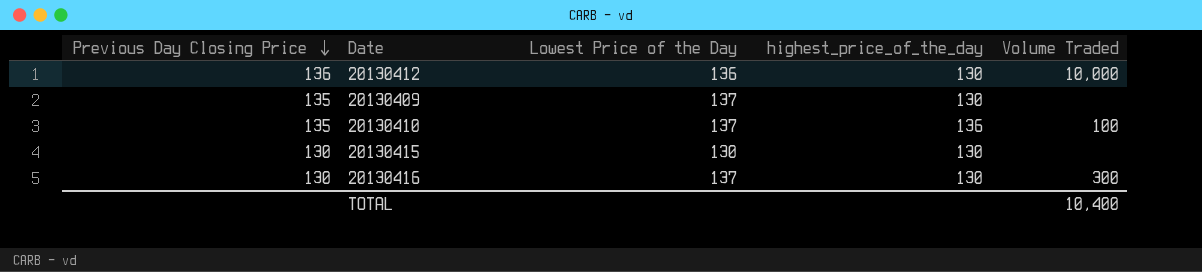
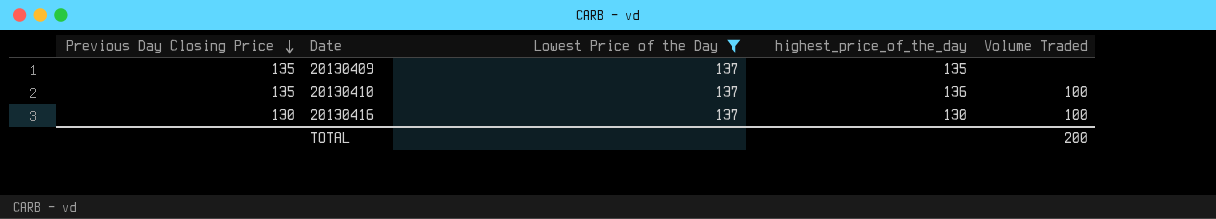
filter: none -> Lowest Price of the Day = 137
20130409 | highest_price_of_the_day: 130 -> 135
20130416 | Volume Traded: 300 -> 100
TOTAL | Volume Traded: 10,400 -> 200

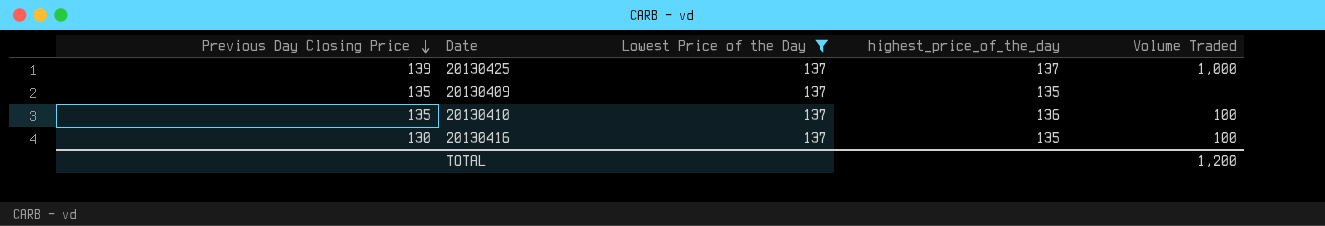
row 20130425: none -> 139 | 137 | 137 | 1,000
20130416 | highest_price_of_the_day: 130 -> 135
TOTAL | Volume Traded: 200 -> 1,200

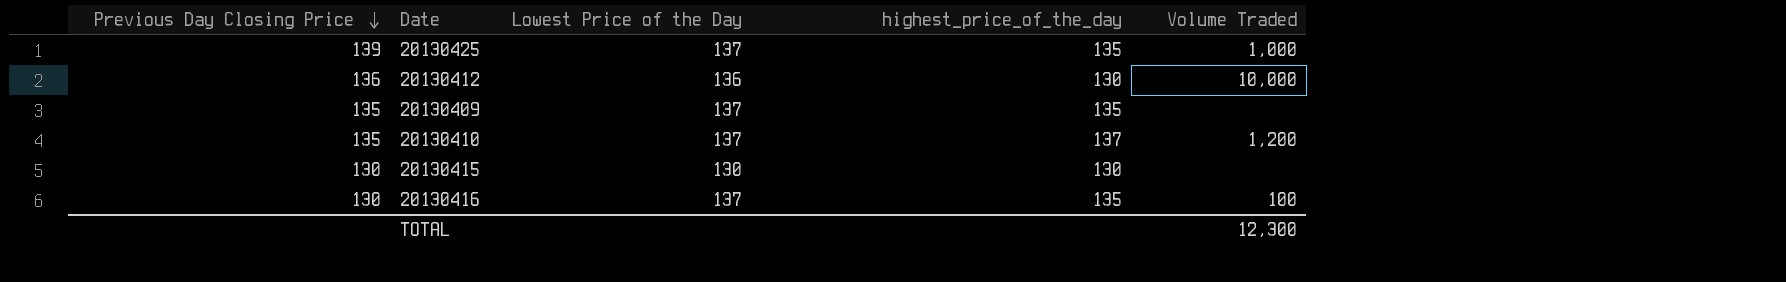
filter: Lowest Price of the Day = 137 -> none
20130425 | highest_price_of_the_day: 137 -> 135
20130410 | highest_price_of_the_day: 136 -> 137
20130410 | Volume Traded: 100 -> 1,200
TOTAL | Volume Traded: 1,200 -> 12,300

